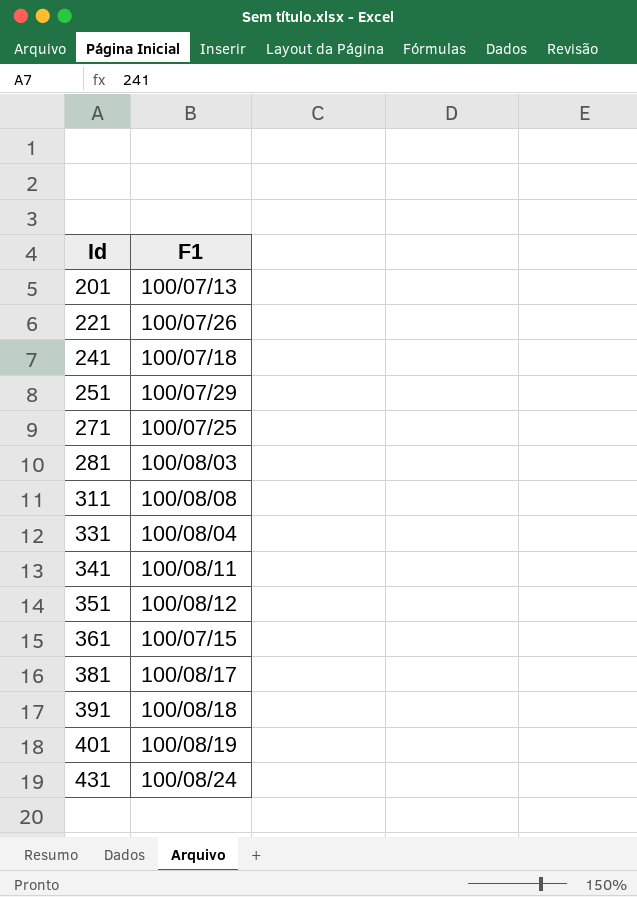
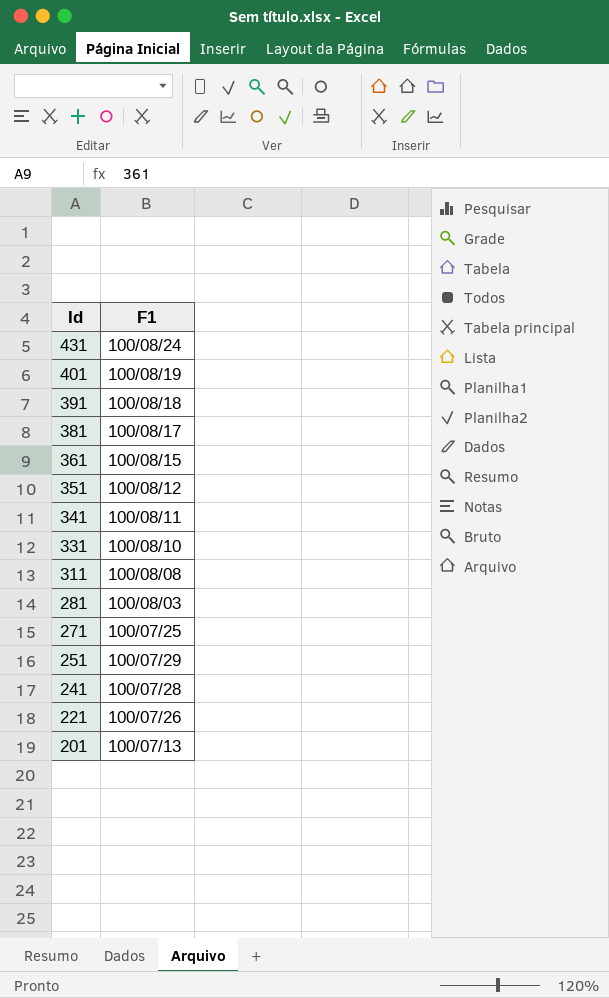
row order: Id ascending -> Id descending
361 | F1: 100/07/15 -> 100/08/15
331 | F1: 100/08/04 -> 100/08/10
241 | F1: 100/07/18 -> 100/07/28

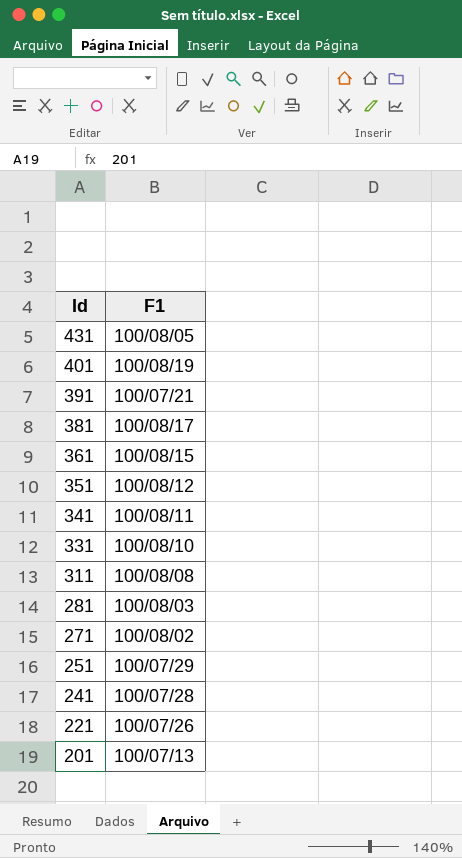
431 | F1: 100/08/24 -> 100/08/05
391 | F1: 100/08/18 -> 100/07/21
271 | F1: 100/07/25 -> 100/08/02

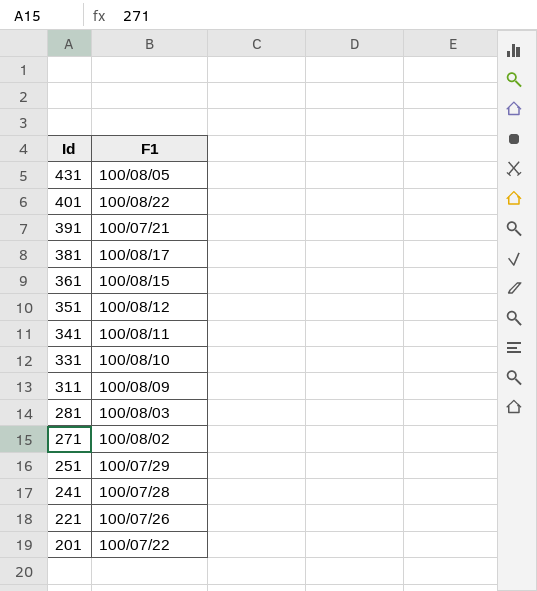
401 | F1: 100/08/19 -> 100/08/22
311 | F1: 100/08/08 -> 100/08/09
201 | F1: 100/07/13 -> 100/07/22

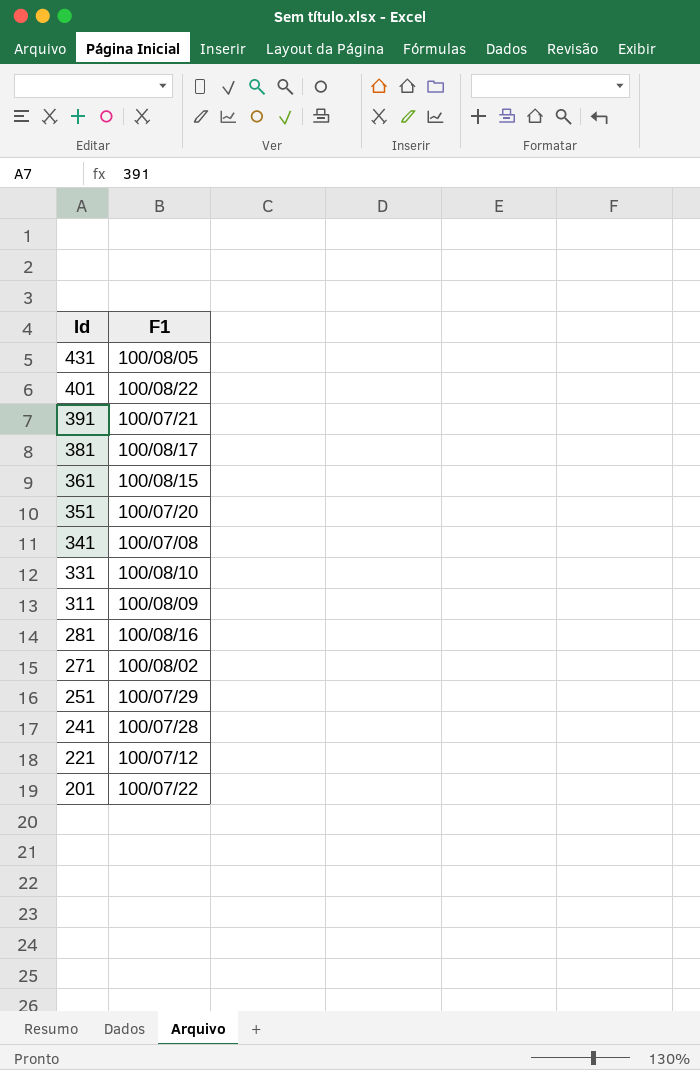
351 | F1: 100/08/12 -> 100/07/20
341 | F1: 100/08/11 -> 100/07/08
281 | F1: 100/08/03 -> 100/08/16
221 | F1: 100/07/26 -> 100/07/12

